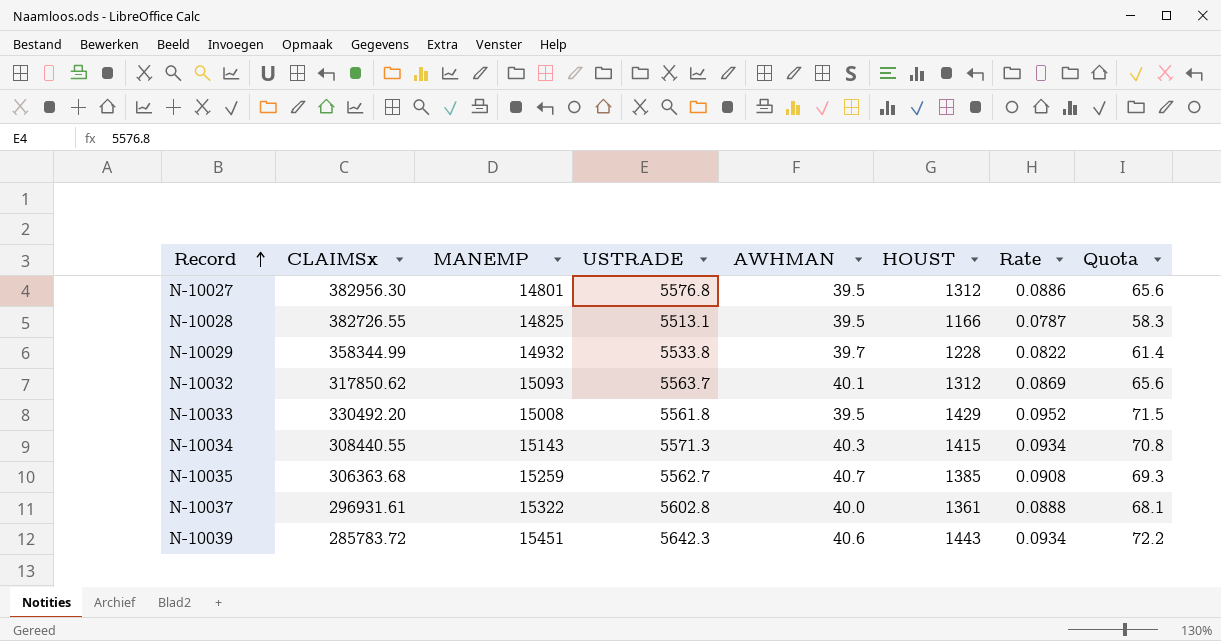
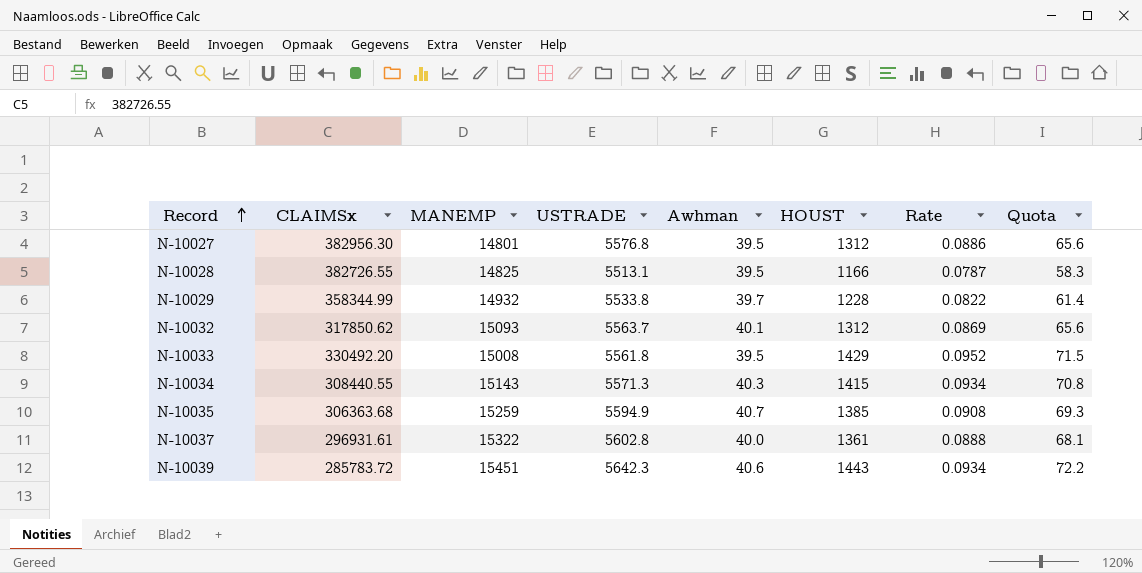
column name: AWHMAN -> Awhman
N-10035 | USTRADE: 5562.7 -> 5594.9

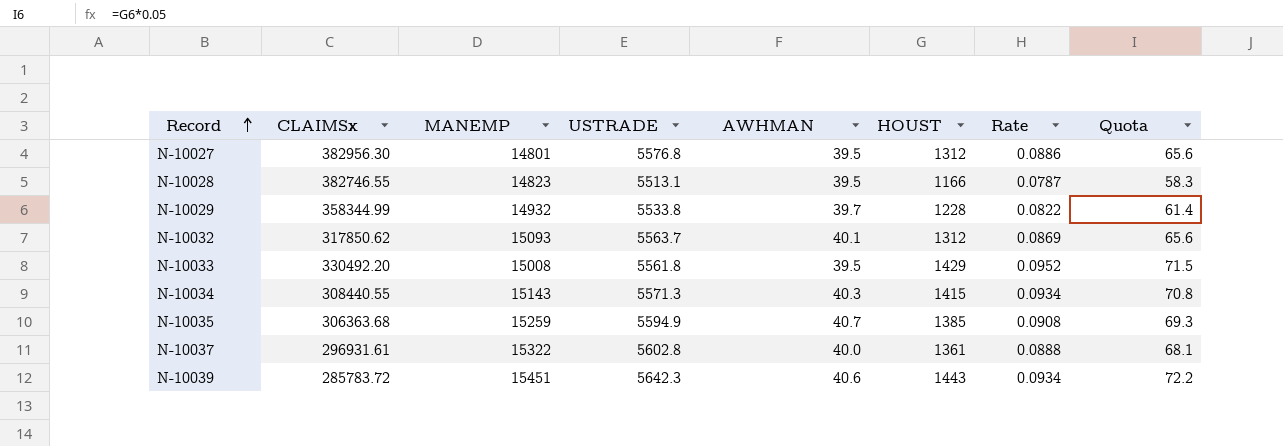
column name: Awhman -> AWHMAN
N-10028 | CLAIMSx: 382726.55 -> 382746.55
N-10028 | MANEMP: 14825 -> 14823

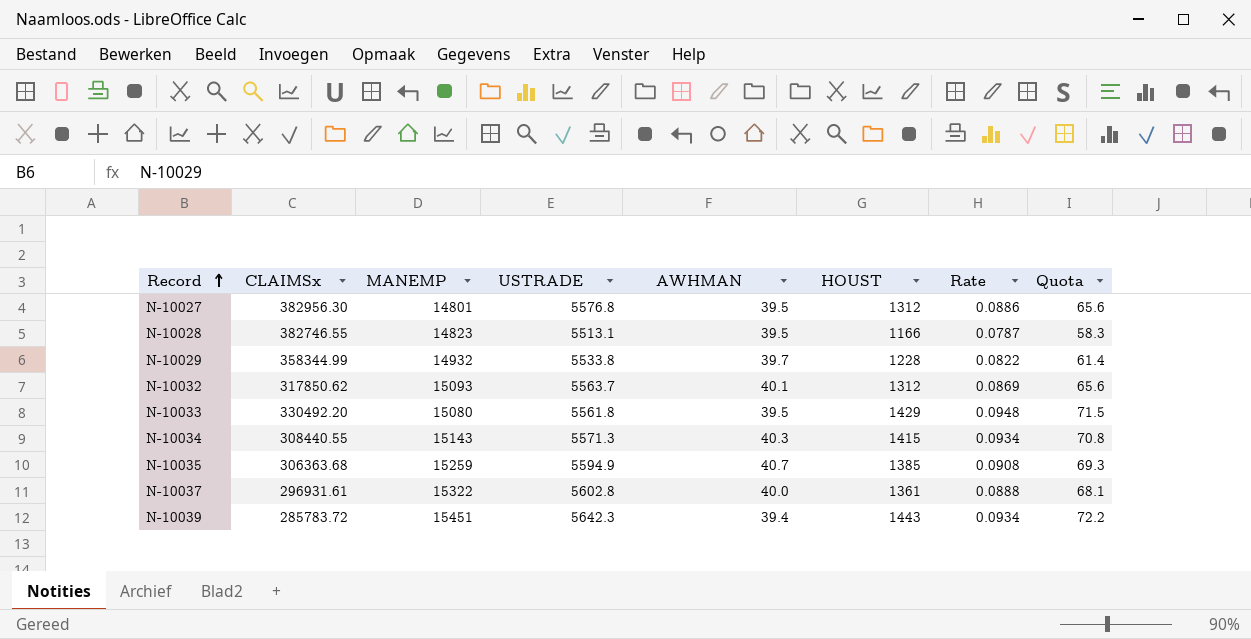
N-10033 | MANEMP: 15008 -> 15080
N-10033 | Rate: 0.0952 -> 0.0948
N-10039 | AWHMAN: 40.6 -> 39.4

